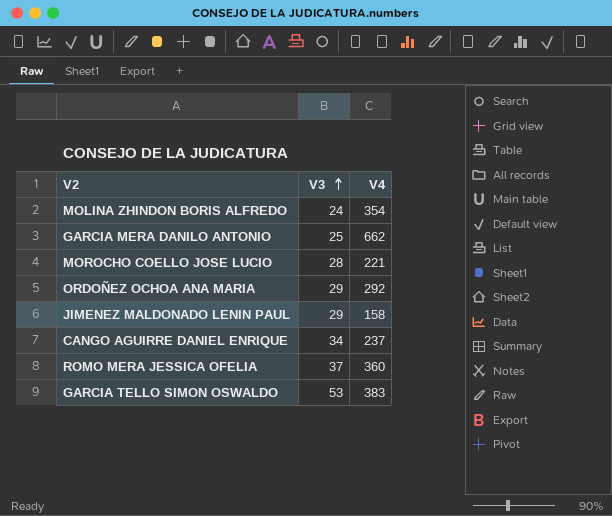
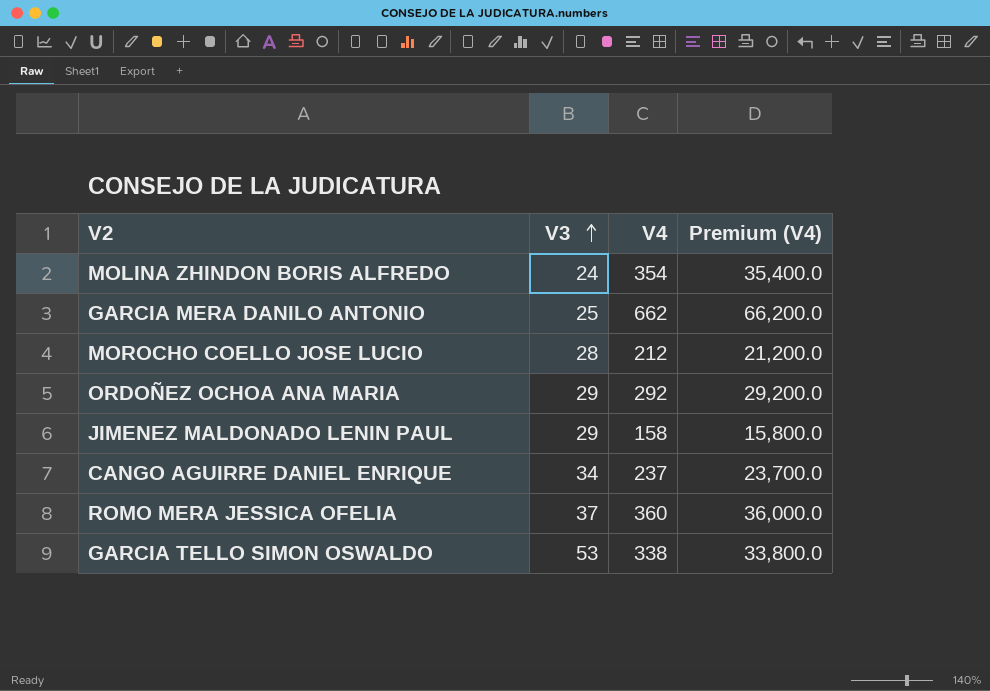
column Premium (V4) | formula: none -> [V4] * 100
MOROCHO COELLO JOSE LUCIO | V4: 221 -> 212
GARCIA TELLO SIMON OSWALDO | V4: 383 -> 338

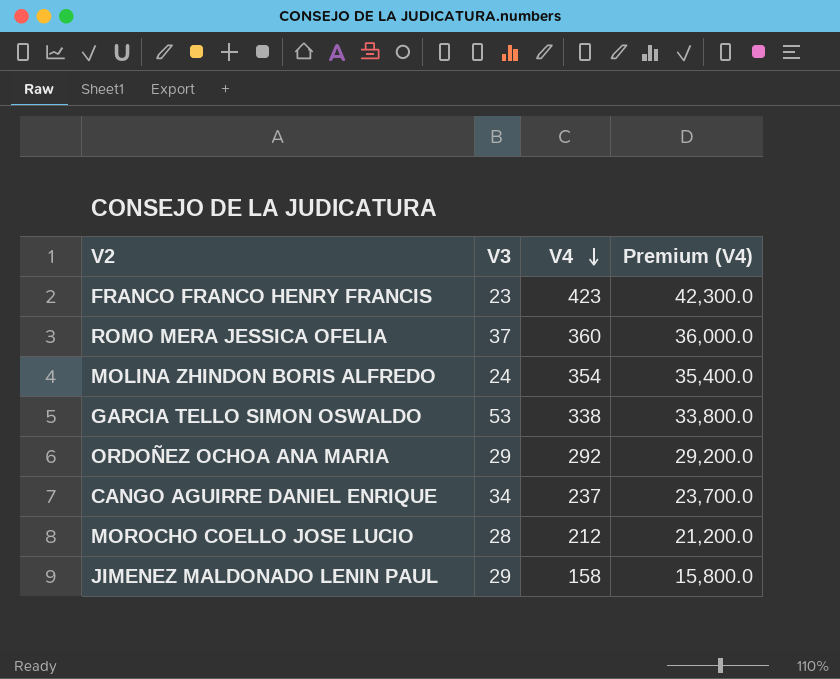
row order: V3 ascending -> V4 descending
row GARCIA MERA DANILO ANTONIO: 25 | 662 | 66,200.0 -> none
row FRANCO FRANCO HENRY FRANCIS: none -> 23 | 423 | 42,300.0

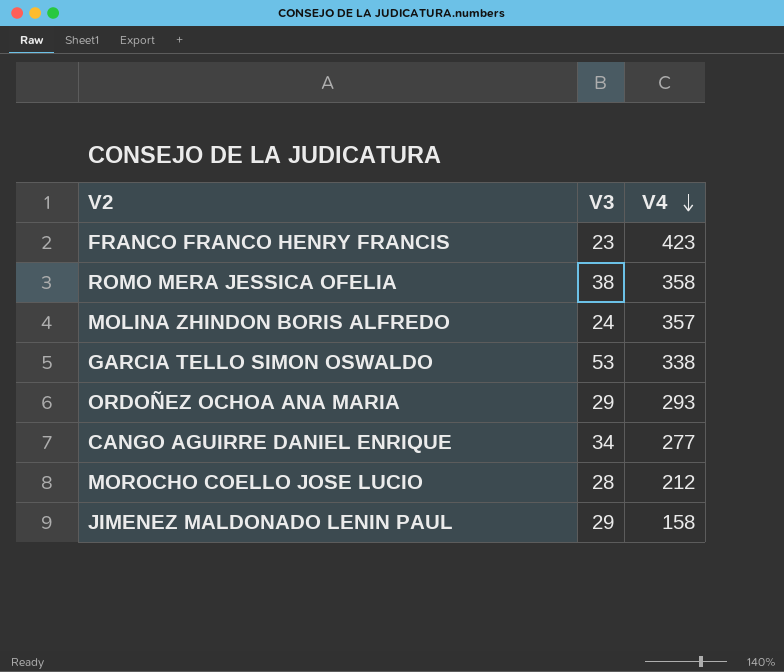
column Premium (V4) | formula: [V4] * 100 -> none
ROMO MERA JESSICA OFELIA | V3: 37 -> 38
ROMO MERA JESSICA OFELIA | V4: 360 -> 358
MOLINA ZHINDON BORIS ALFREDO | V4: 354 -> 357
ORDOÑEZ OCHOA ANA MARIA | V4: 292 -> 293
CANGO AGUIRRE DANIEL ENRIQUE | V4: 237 -> 277

